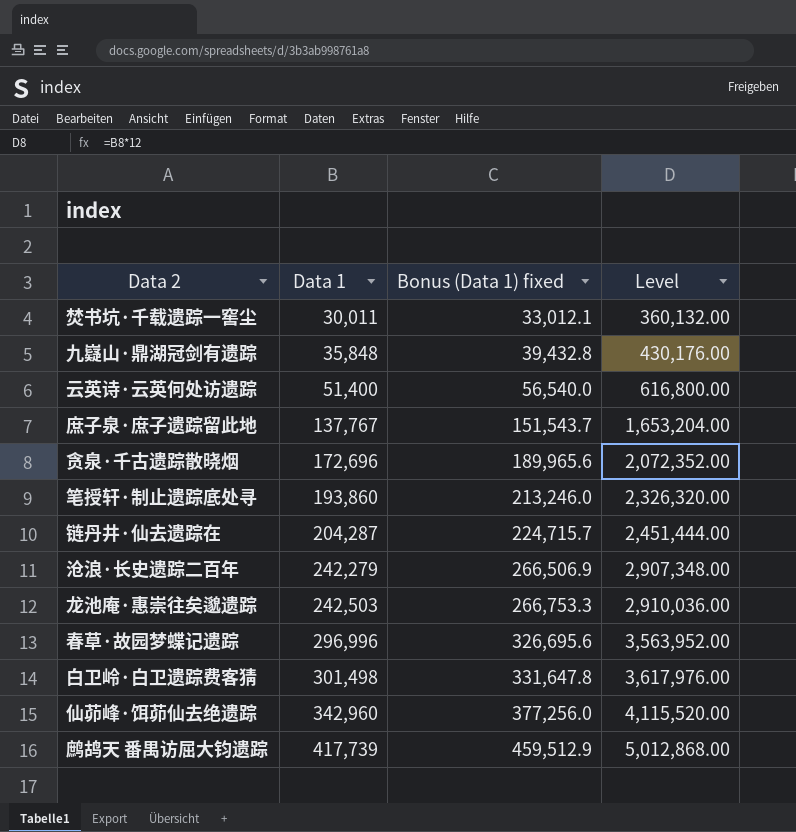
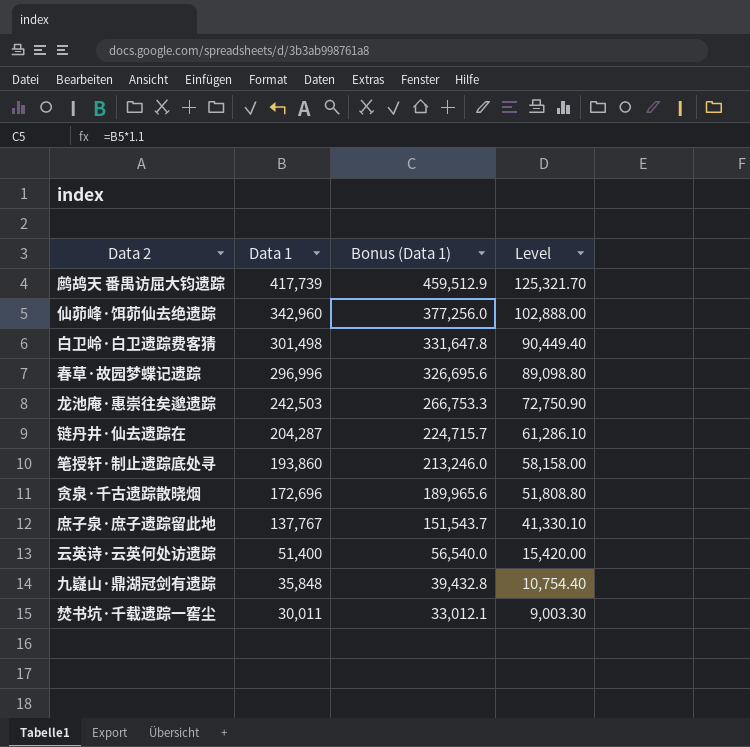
row order: Data 1 ascending -> Data 1 descending
column name: Bonus (Data 1) fixed -> Bonus (Data 1)
column Level | formula: [Data 1] * 12 -> [Data 1] * 0.3
row 沧浪·长史遗踪二百年: 242,279 | 266,506.9 | 2,907,348.00 -> none

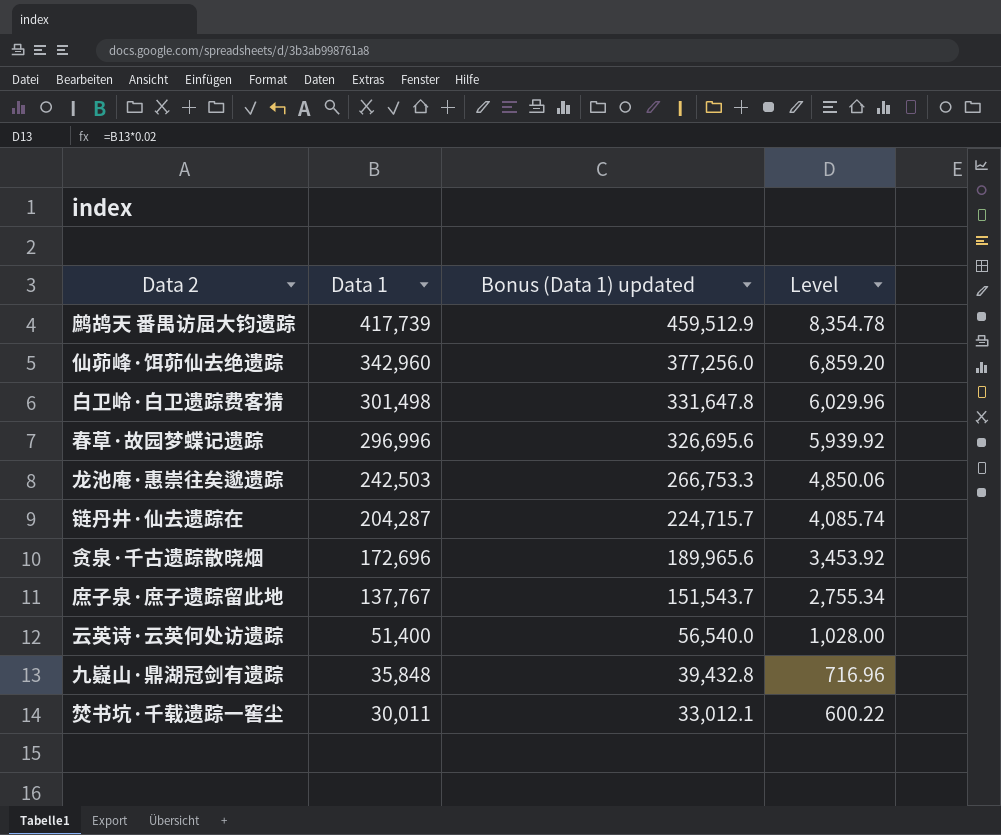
column name: Bonus (Data 1) -> Bonus (Data 1) updated
column Level | formula: [Data 1] * 0.3 -> [Data 1] * 0.02
row 笔授轩·制止遗踪底处寻: 193,860 | 213,246.0 | 58,158.00 -> none

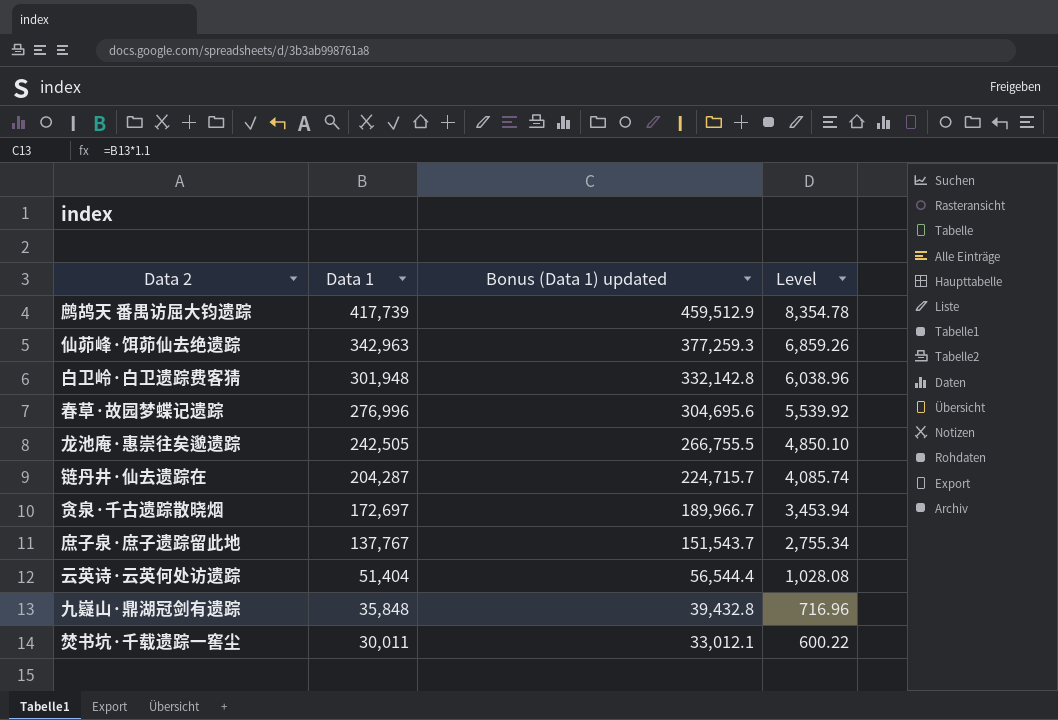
仙茆峰·饵茆仙去绝遗踪 | Data 1: 342,960 -> 342,963
仙茆峰·饵茆仙去绝遗踪 | Bonus (Data 1) updated: 377,256.0 -> 377,259.3
仙茆峰·饵茆仙去绝遗踪 | Level: 6,859.20 -> 6,859.26
白卫岭·白卫遗踪费客猜 | Data 1: 301,498 -> 301,948
白卫岭·白卫遗踪费客猜 | Bonus (Data 1) updated: 331,647.8 -> 332,142.8
白卫岭·白卫遗踪费客猜 | Level: 6,029.96 -> 6,038.96
春草·故园梦蝶记遗踪 | Data 1: 296,996 -> 276,996
春草·故园梦蝶记遗踪 | Bonus (Data 1) updated: 326,695.6 -> 304,695.6
春草·故园梦蝶记遗踪 | Level: 5,939.92 -> 5,539.92
龙池庵·惠崇往矣邈遗踪 | Data 1: 242,503 -> 242,505
龙池庵·惠崇往矣邈遗踪 | Bonus (Data 1) updated: 266,753.3 -> 266,755.5
龙池庵·惠崇往矣邈遗踪 | Level: 4,850.06 -> 4,850.10
贪泉·千古遗踪散晓烟 | Data 1: 172,696 -> 172,697
贪泉·千古遗踪散晓烟 | Bonus (Data 1) updated: 189,965.6 -> 189,966.7
贪泉·千古遗踪散晓烟 | Level: 3,453.92 -> 3,453.94
云英诗·云英何处访遗踪 | Data 1: 51,400 -> 51,404
云英诗·云英何处访遗踪 | Bonus (Data 1) updated: 56,540.0 -> 56,544.4
云英诗·云英何处访遗踪 | Level: 1,028.00 -> 1,028.08

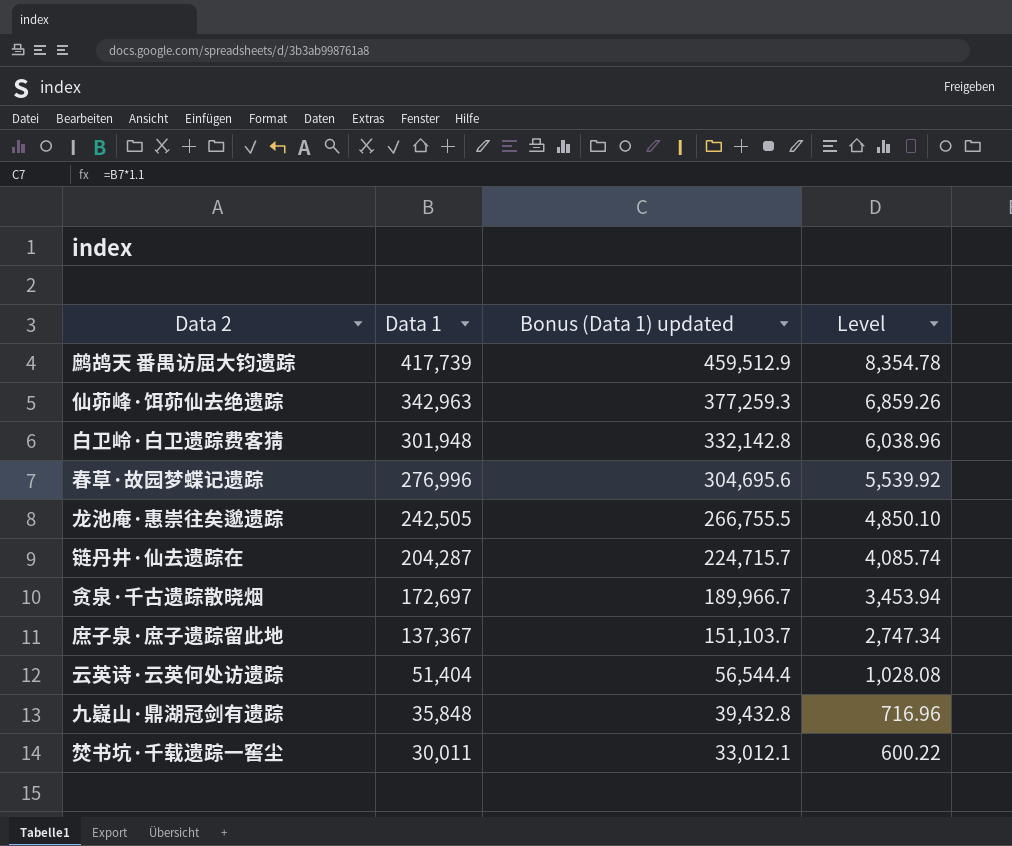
庶子泉·庶子遗踪留此地 | Data 1: 137,767 -> 137,367
庶子泉·庶子遗踪留此地 | Bonus (Data 1) updated: 151,543.7 -> 151,103.7
庶子泉·庶子遗踪留此地 | Level: 2,755.34 -> 2,747.34

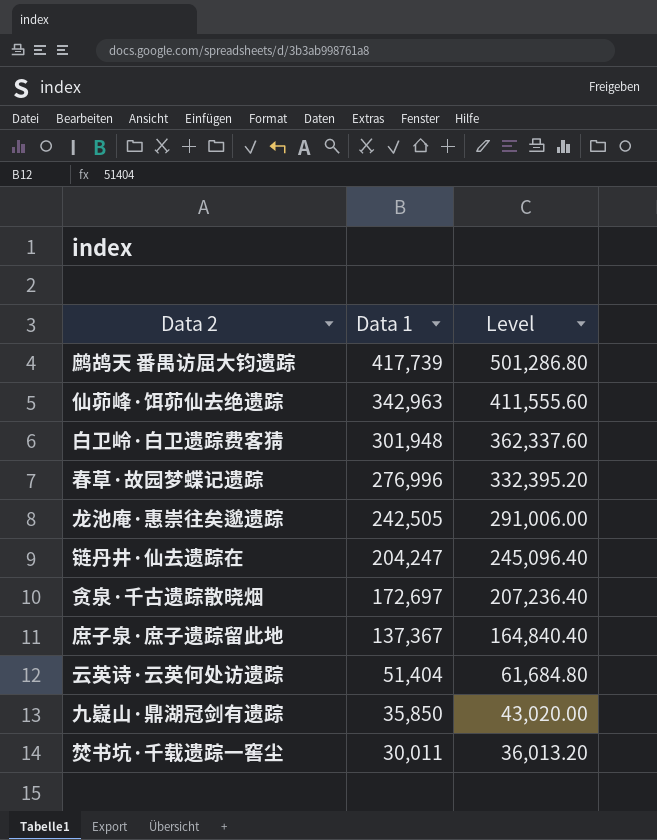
column Bonus (Data 1) updated | formula: [Data 1] * 1.1 -> none
column Level | formula: [Data 1] * 0.02 -> [Data 1] * 1.2
链丹井·仙去遗踪在 | Data 1: 204,287 -> 204,247
九嶷山·鼎湖冠剑有遗踪 | Data 1: 35,848 -> 35,850

